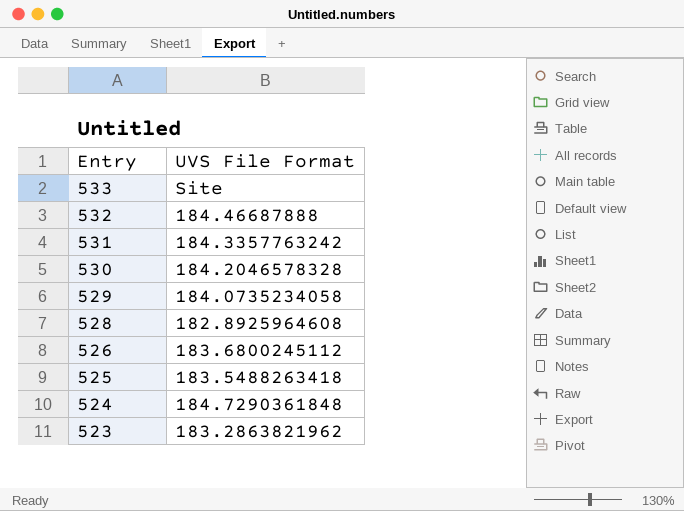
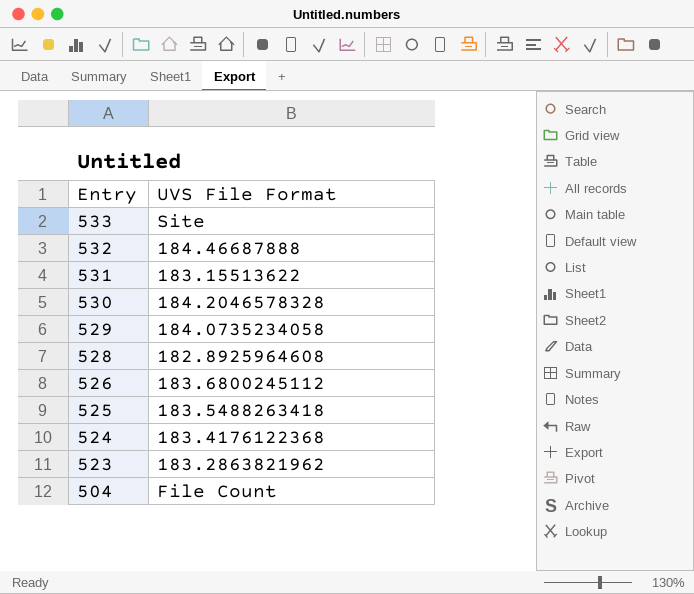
531 | UVS File Format: 184.3357763242 -> 183.15513622
524 | UVS File Format: 184.7290361848 -> 183.4176122368
row 504: none -> File Count

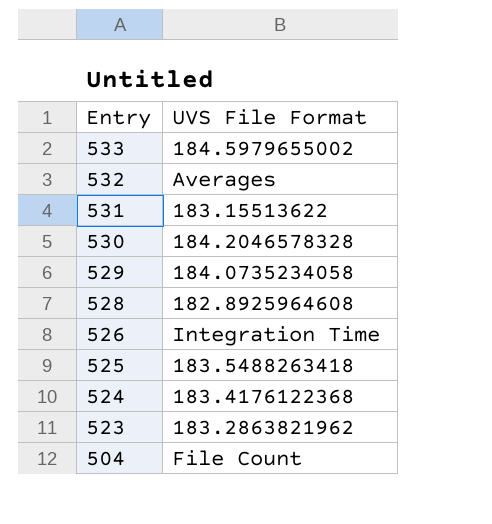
533 | UVS File Format: Site -> 184.5979655002
532 | UVS File Format: 184.46687888 -> Averages
526 | UVS File Format: 183.6800245112 -> Integration Time

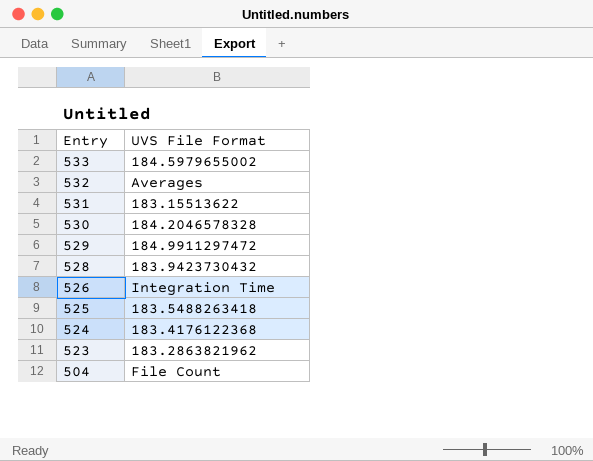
529 | UVS File Format: 184.0735234058 -> 184.9911297472
528 | UVS File Format: 182.8925964608 -> 183.9423730432

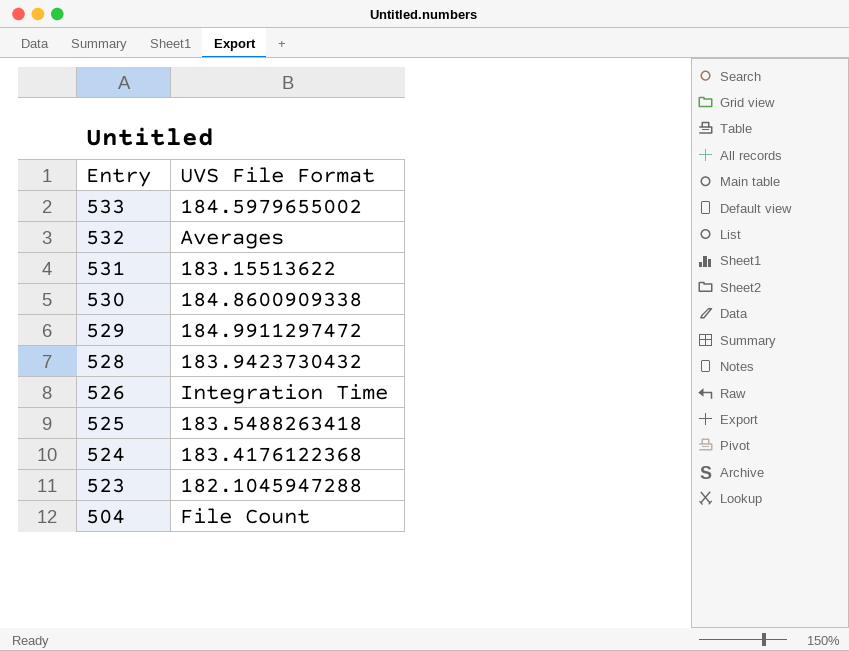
530 | UVS File Format: 184.2046578328 -> 184.8600909338
523 | UVS File Format: 183.2863821962 -> 182.1045947288

